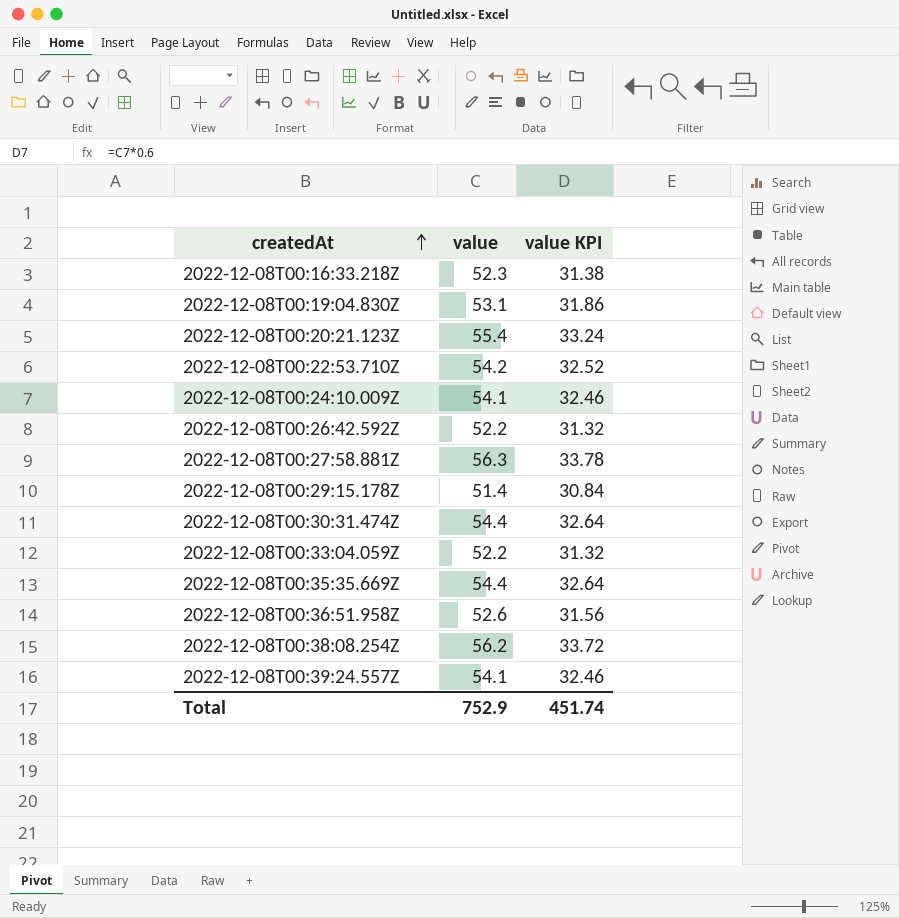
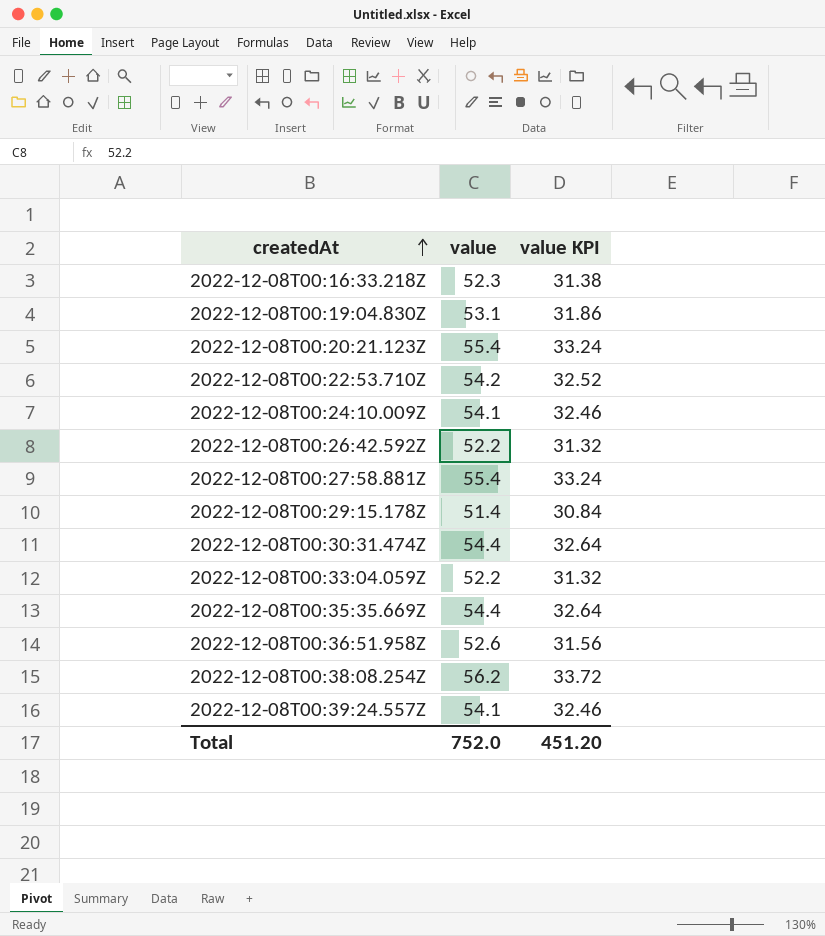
2022-12-08T00:27:58.881Z | value: 56.3 -> 55.4
2022-12-08T00:27:58.881Z | value KPI: 33.78 -> 33.24
Total | value: 752.9 -> 752.0
Total | value KPI: 451.74 -> 451.20

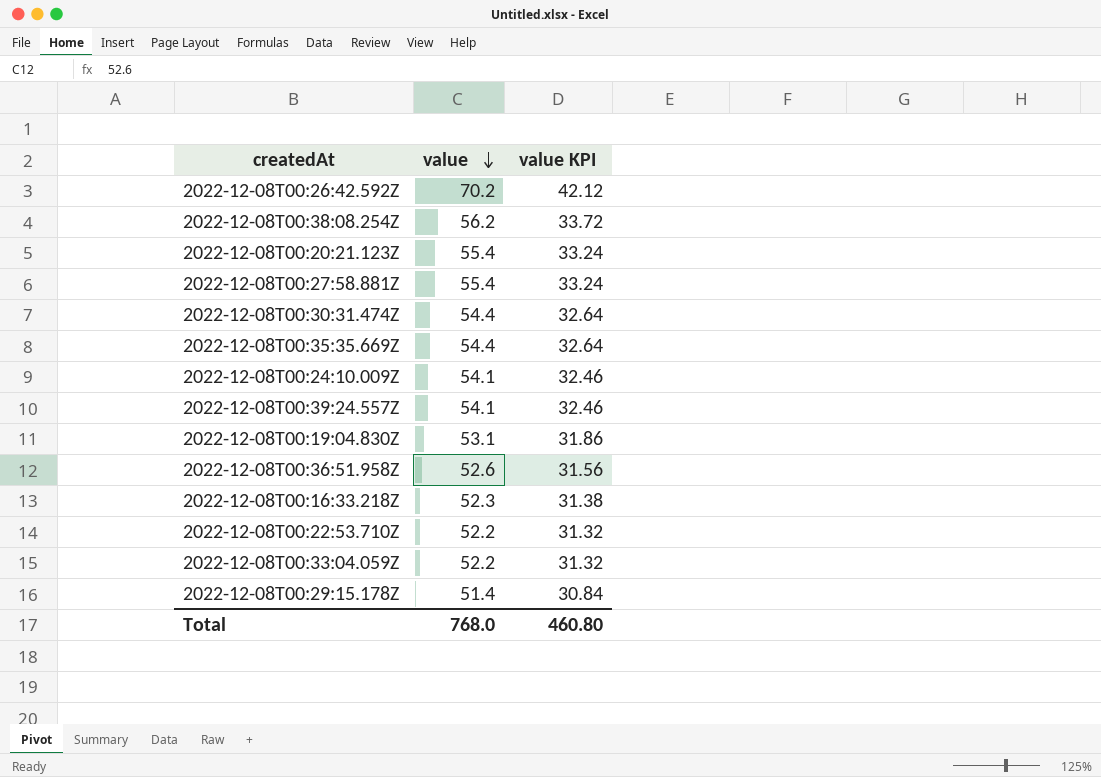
row order: createdAt ascending -> value descending
2022-12-08T00:26:42.592Z | value: 52.2 -> 70.2
2022-12-08T00:26:42.592Z | value KPI: 31.32 -> 42.12
2022-12-08T00:22:53.710Z | value: 54.2 -> 52.2
2022-12-08T00:22:53.710Z | value KPI: 32.52 -> 31.32
Total | value: 752.0 -> 768.0
Total | value KPI: 451.20 -> 460.80

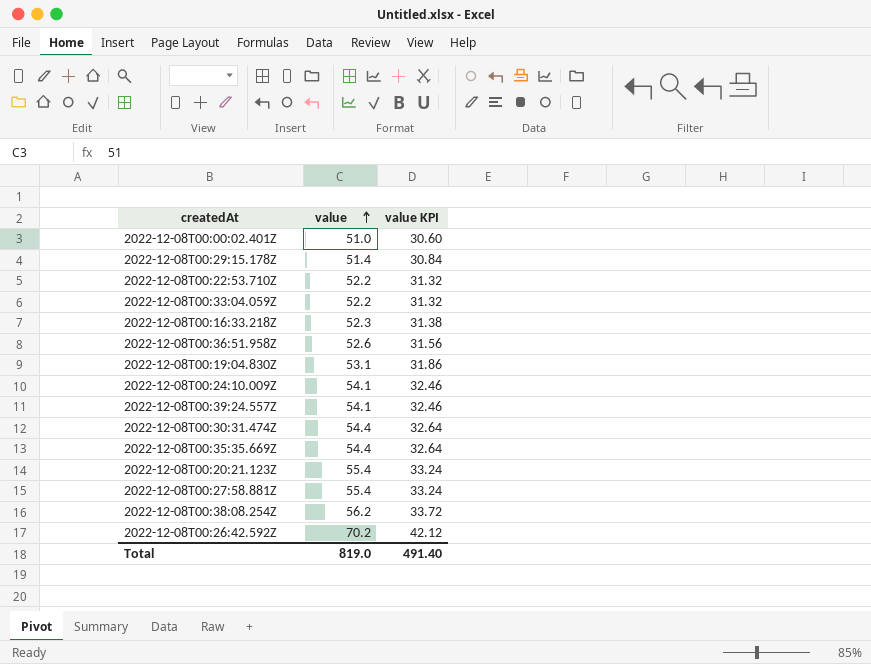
row order: value descending -> value ascending
row 2022-12-08T00:00:02.401Z: none -> 51.0 | 30.60
Total | value: 768.0 -> 819.0
Total | value KPI: 460.80 -> 491.40

